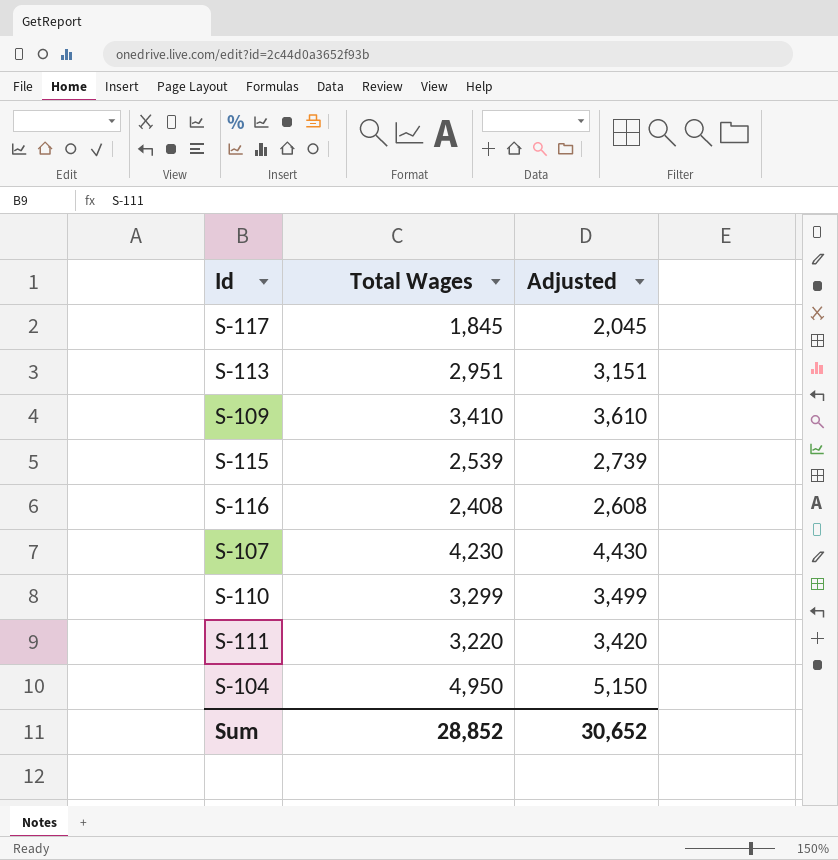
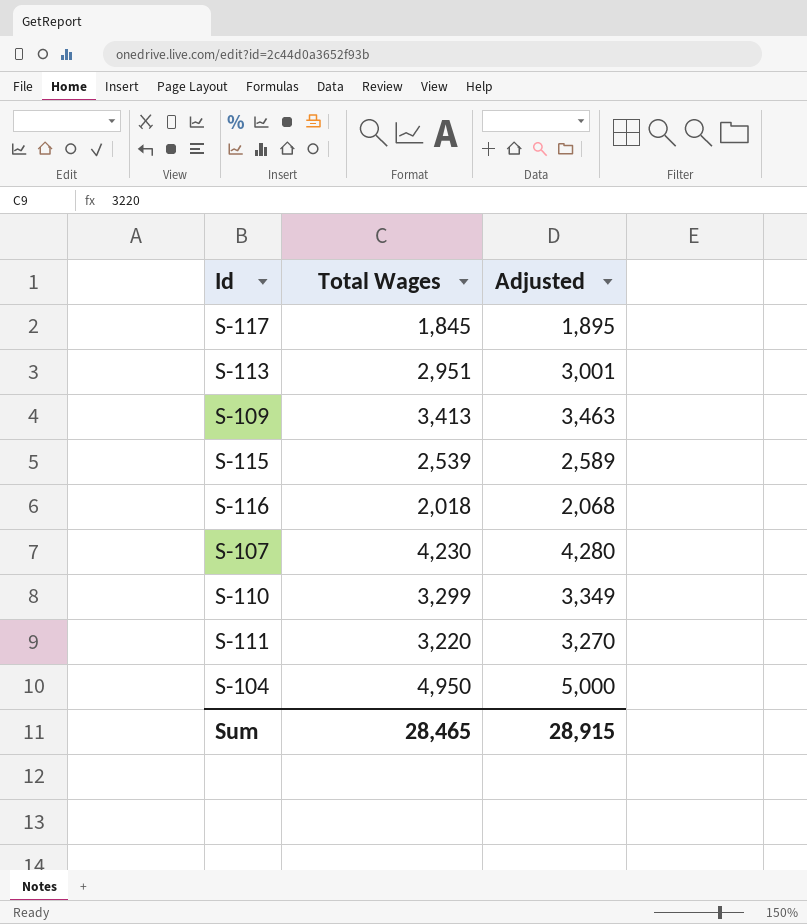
column Adjusted | formula: [Total Wages] + 200 -> [Total Wages] + 50
S-109 | Total Wages: 3,410 -> 3,413
S-116 | Total Wages: 2,408 -> 2,018
Sum | Total Wages: 28,852 -> 28,465
Sum | Adjusted: 30,652 -> 28,915

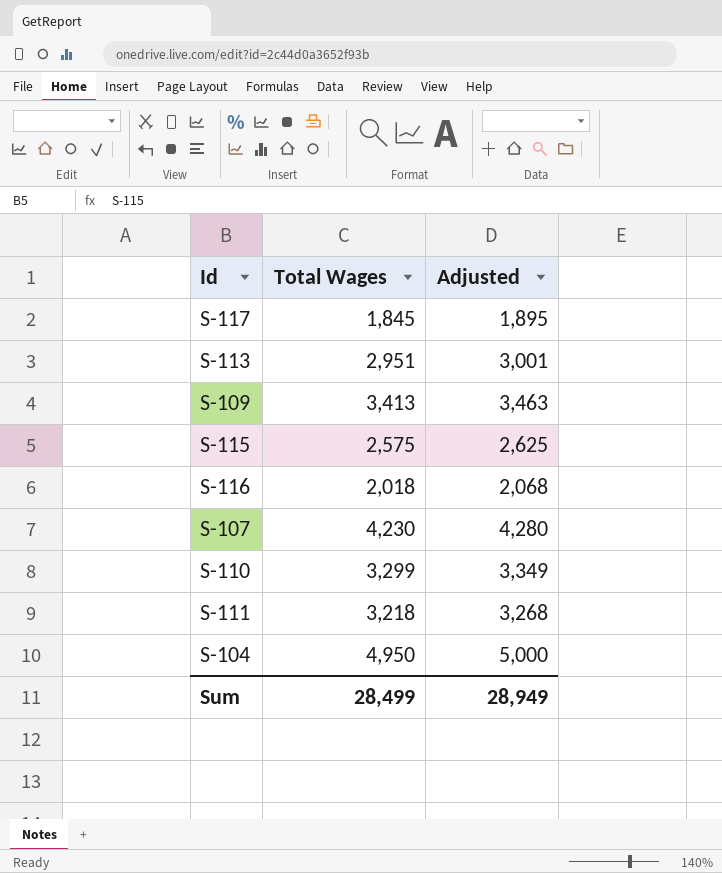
S-115 | Total Wages: 2,539 -> 2,575
S-115 | Adjusted: 2,589 -> 2,625
S-111 | Total Wages: 3,220 -> 3,218
S-111 | Adjusted: 3,270 -> 3,268
Sum | Total Wages: 28,465 -> 28,499
Sum | Adjusted: 28,915 -> 28,949

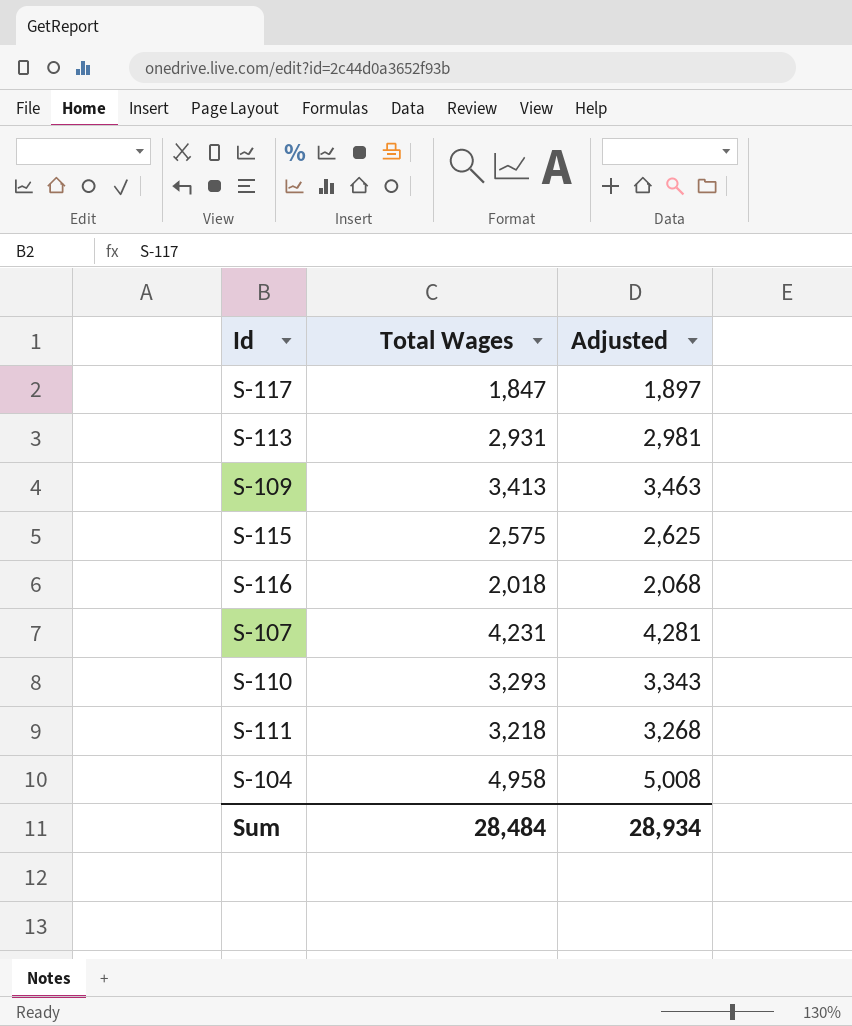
S-117 | Total Wages: 1,845 -> 1,847
S-117 | Adjusted: 1,895 -> 1,897
S-113 | Total Wages: 2,951 -> 2,931
S-113 | Adjusted: 3,001 -> 2,981
S-107 | Total Wages: 4,230 -> 4,231
S-107 | Adjusted: 4,280 -> 4,281
S-110 | Total Wages: 3,299 -> 3,293
S-110 | Adjusted: 3,349 -> 3,343
S-104 | Total Wages: 4,950 -> 4,958
S-104 | Adjusted: 5,000 -> 5,008
Sum | Total Wages: 28,499 -> 28,484
Sum | Adjusted: 28,949 -> 28,934

